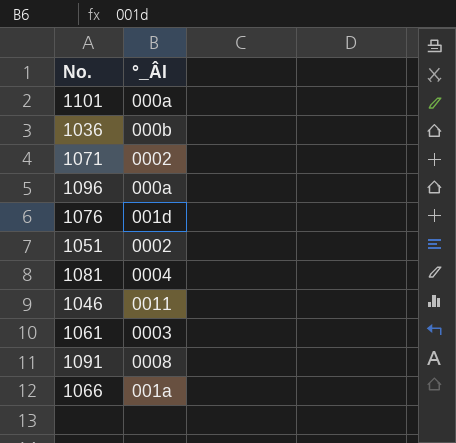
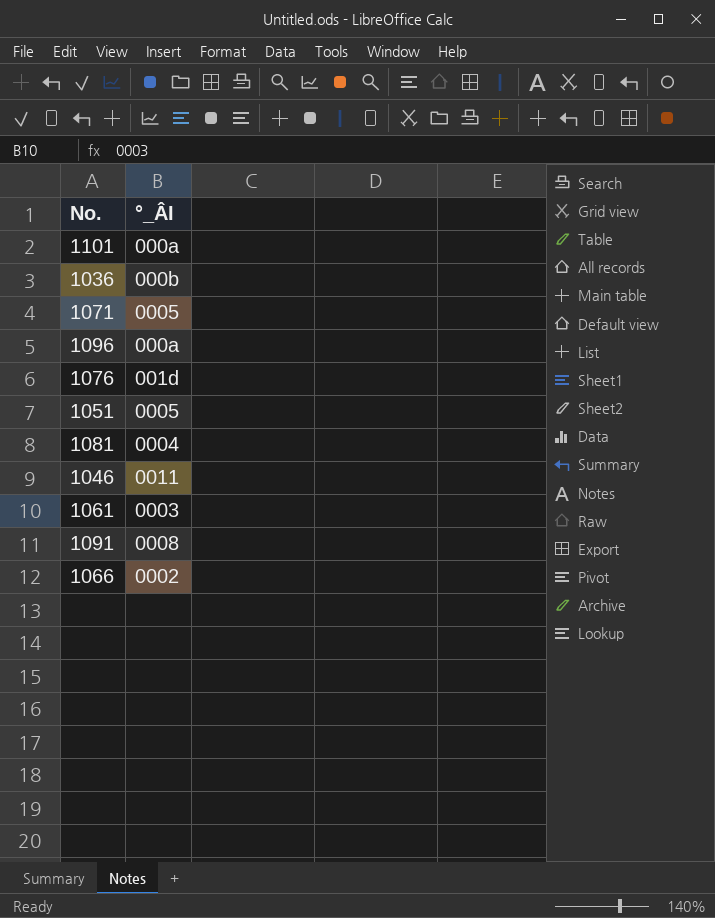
1071 | °_ÂI: 0002 -> 0005
1051 | °_ÂI: 0002 -> 0005
1066 | °_ÂI: 001a -> 0002

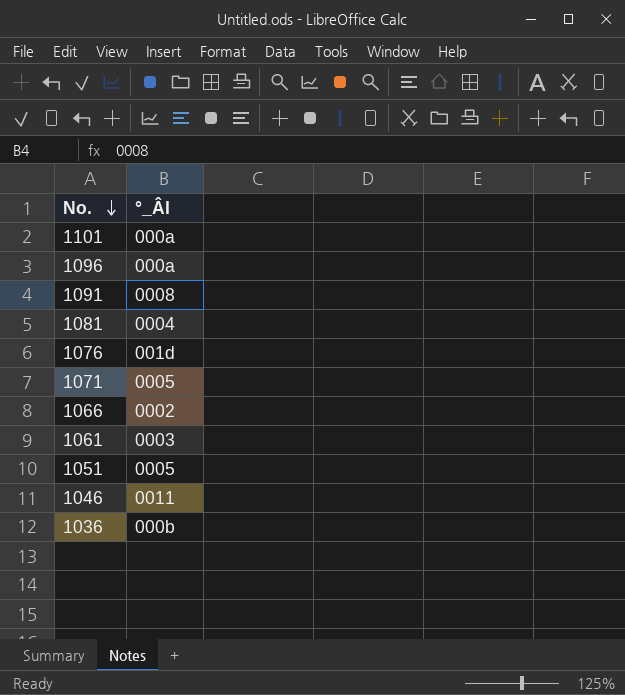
row order: none -> No. descending

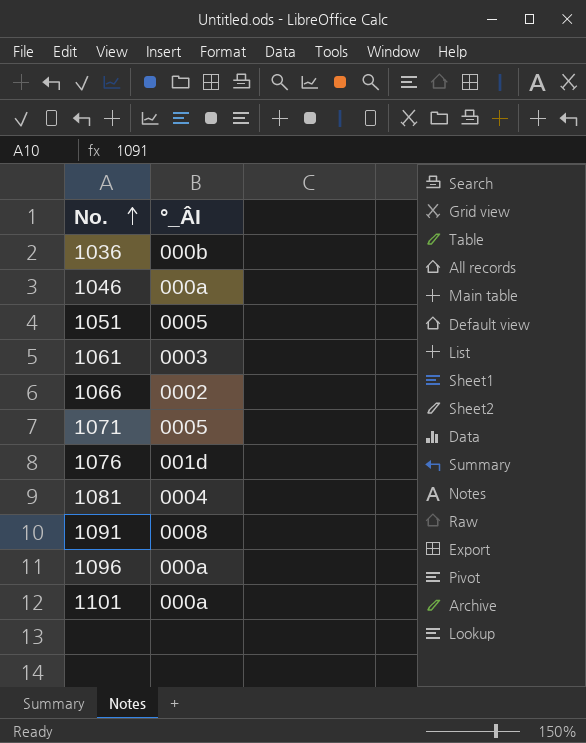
row order: No. descending -> No. ascending
1046 | °_ÂI: 0011 -> 000a

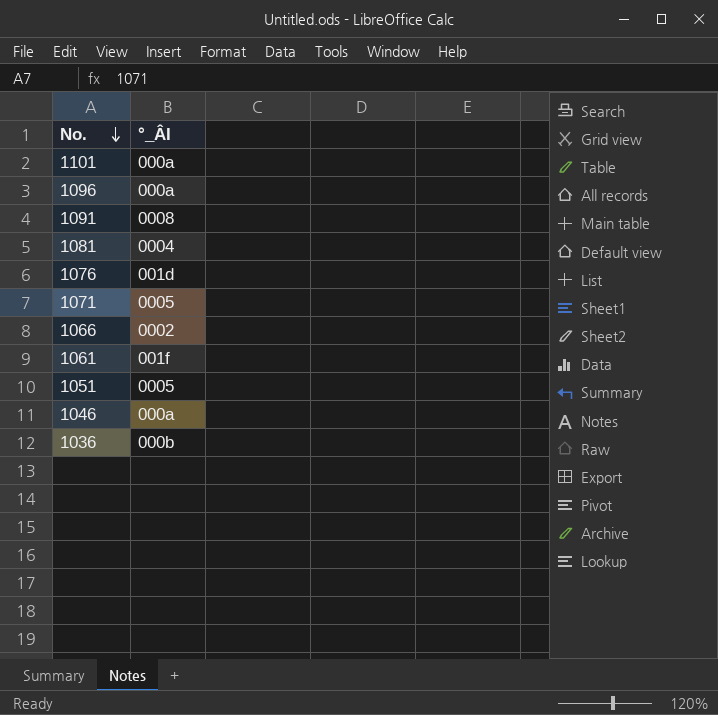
row order: No. ascending -> No. descending
1061 | °_ÂI: 0003 -> 001f

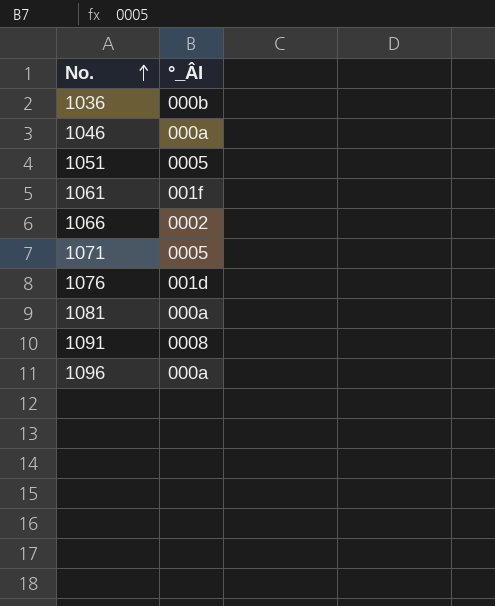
row order: No. descending -> No. ascending
row 1101: 000a -> none
1081 | °_ÂI: 0004 -> 000a

